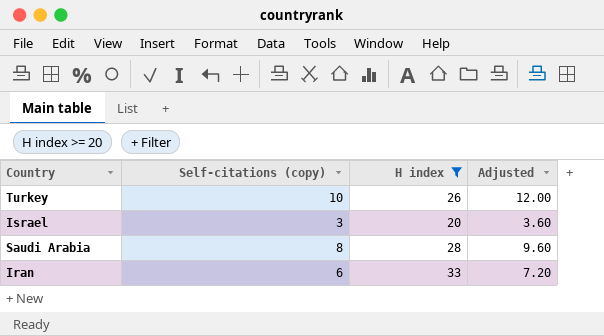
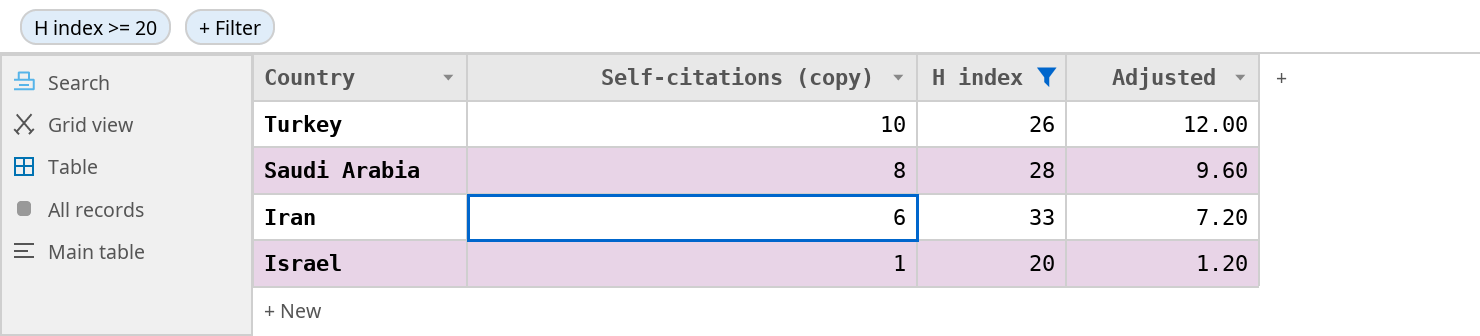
row order: none -> Self-citations (copy) descending
Israel | Self-citations (copy): 3 -> 1
Israel | Adjusted: 3.60 -> 1.20

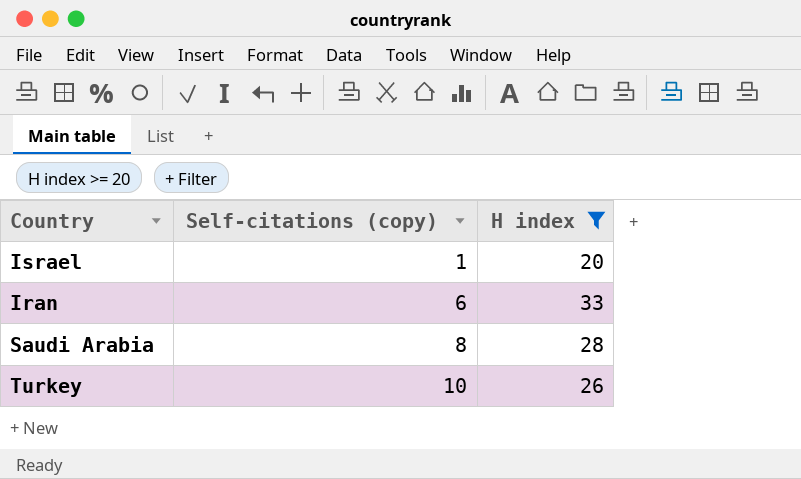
row order: Self-citations (copy) descending -> Self-citations (copy) ascending
column Adjusted | formula: [Self-citations (copy)] * 1.2 -> none

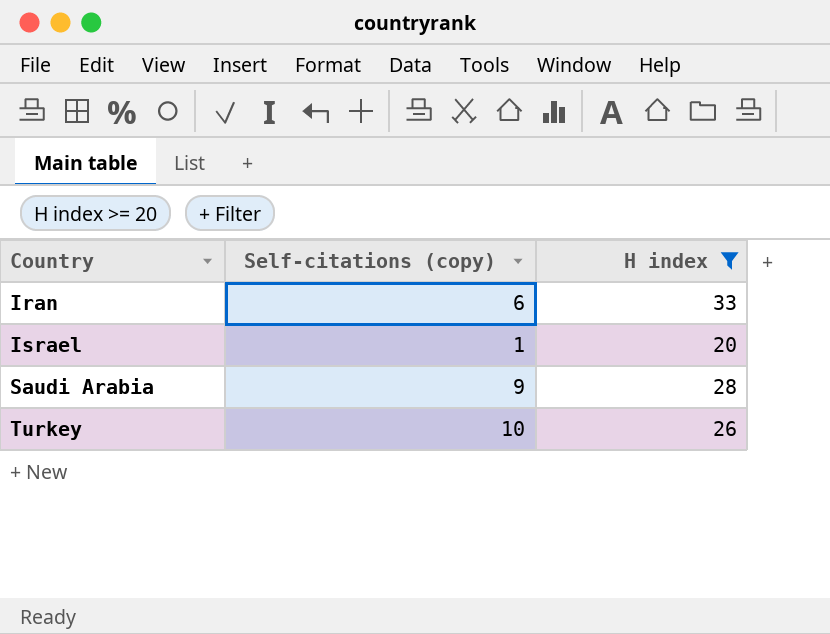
row order: Self-citations (copy) ascending -> Country ascending
Saudi Arabia | Self-citations (copy): 8 -> 9

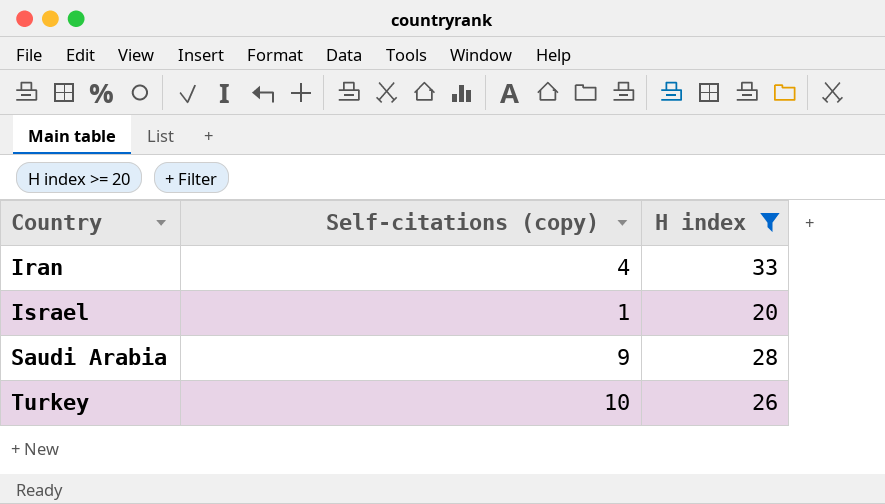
Iran | Self-citations (copy): 6 -> 4

